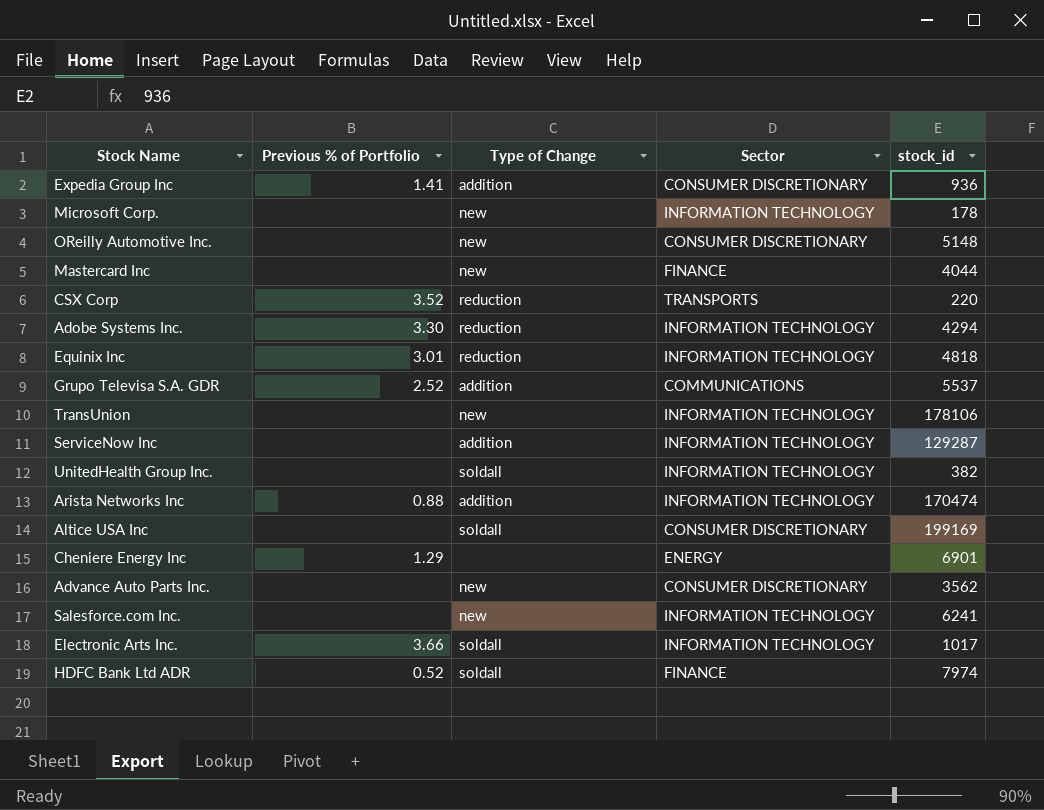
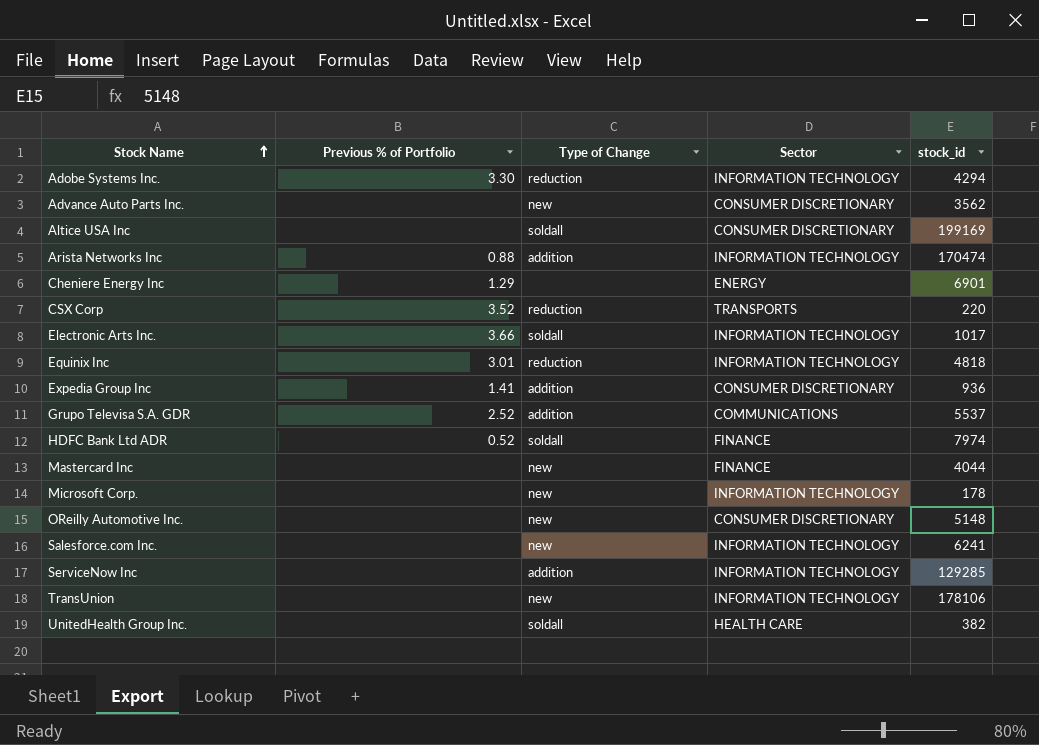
row order: none -> Stock Name ascending
ServiceNow Inc | stock_id: 129287 -> 129285
UnitedHealth Group Inc. | Sector: INFORMATION TECHNOLOGY -> HEALTH CARE

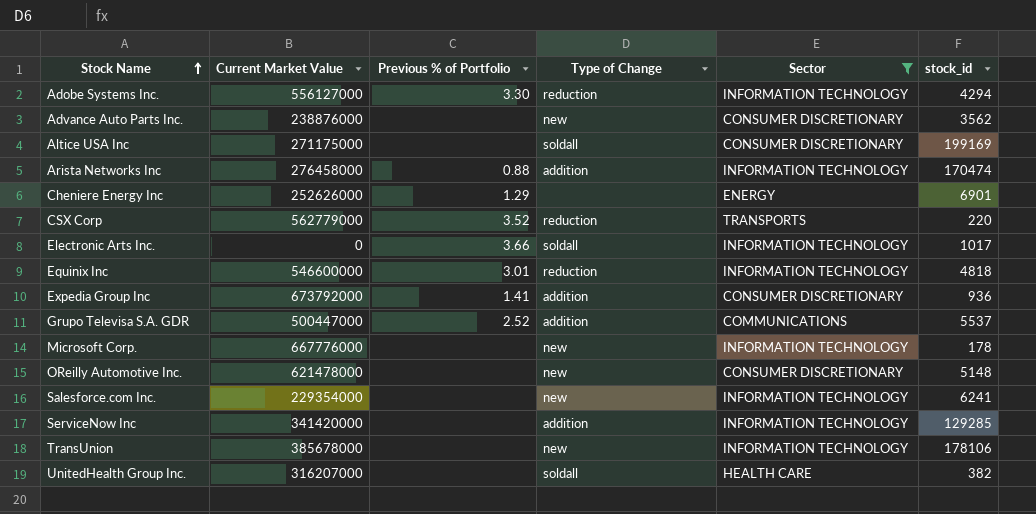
filter: none -> Sector != FINANCE
column Current Market Value | position: none -> 2

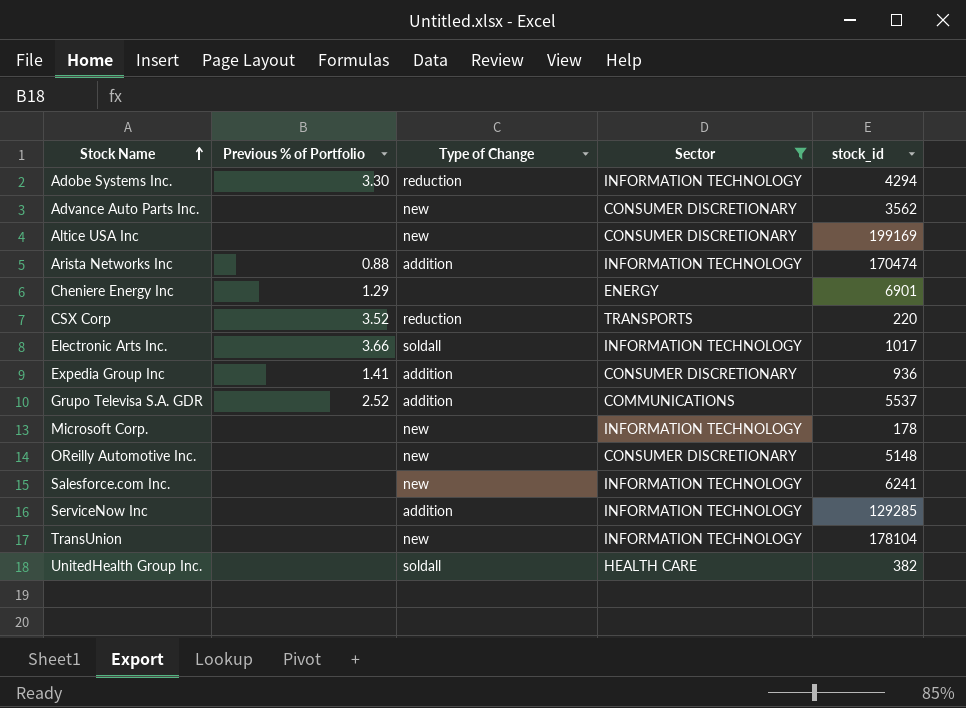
column Current Market Value | position: 2 -> none
row Equinix Inc: 546600000 | 3.01 | reduction | INFORMATION TECHNOLOGY | 4818 -> none
Altice USA Inc | Type of Change: soldall -> new
TransUnion | stock_id: 178106 -> 178104

